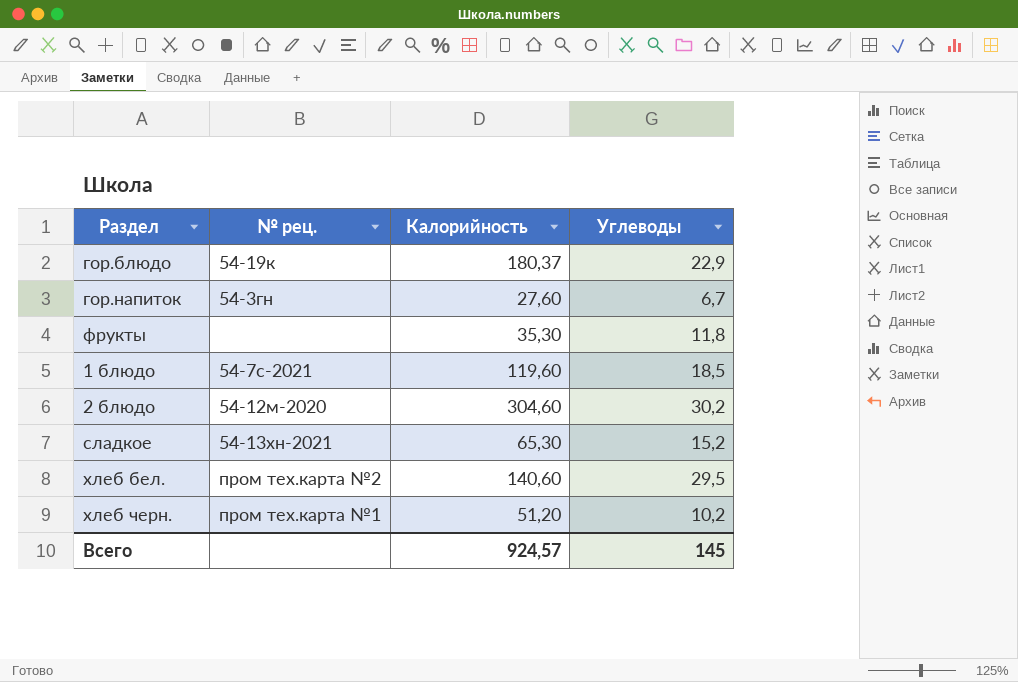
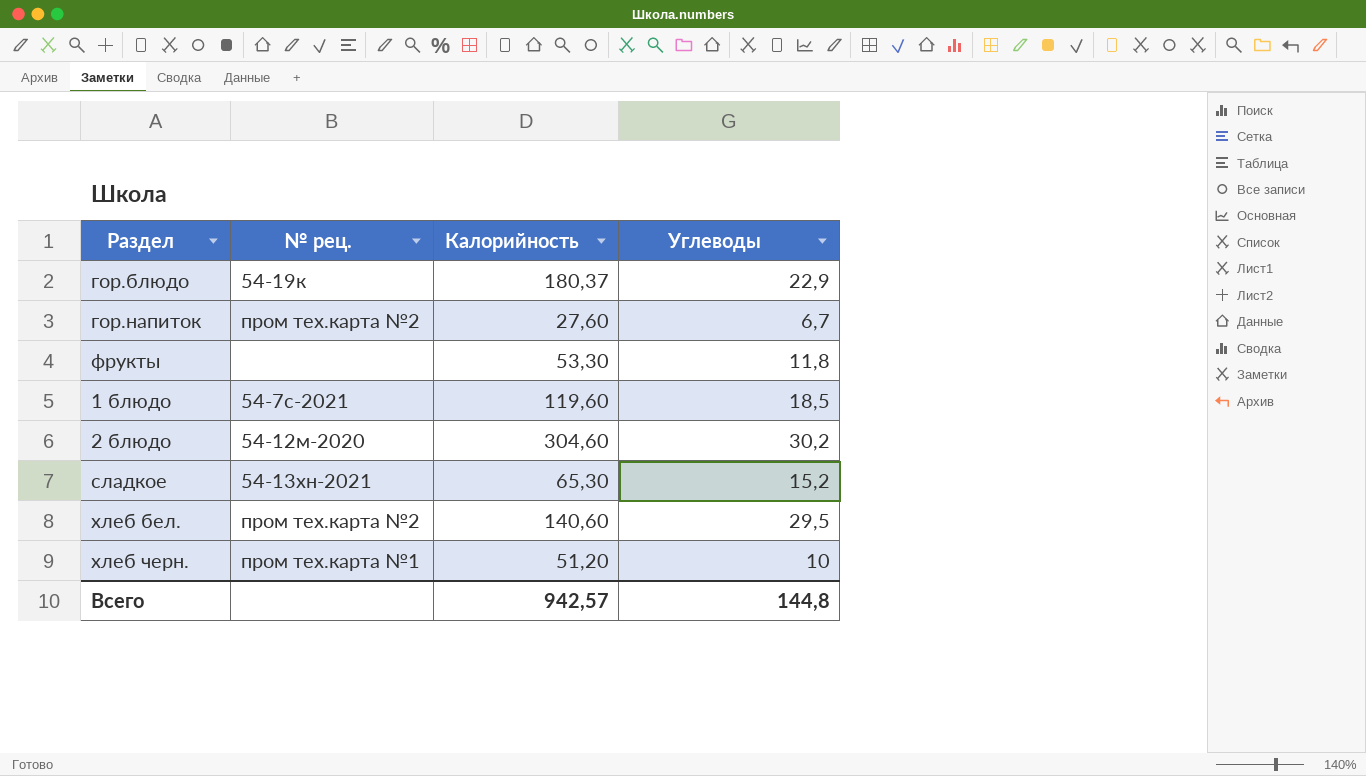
гор.напиток | № рец.: 54-3гн -> пром тех.карта №2
фрукты | Калорийность: 35,30 -> 53,30
хлеб черн. | Углеводы: 10,2 -> 10
Всего | Калорийность: 924,57 -> 942,57
Всего | Углеводы: 145 -> 144,8

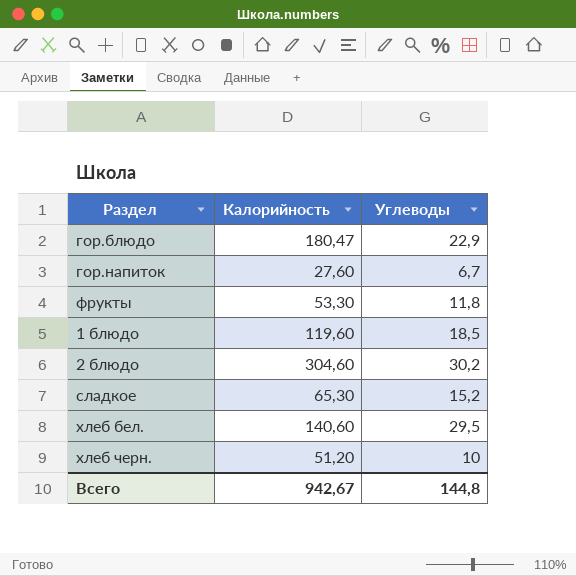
column № рец. | position: 2 -> none
гор.блюдо | Калорийность: 180,37 -> 180,47
Всего | Калорийность: 942,57 -> 942,67

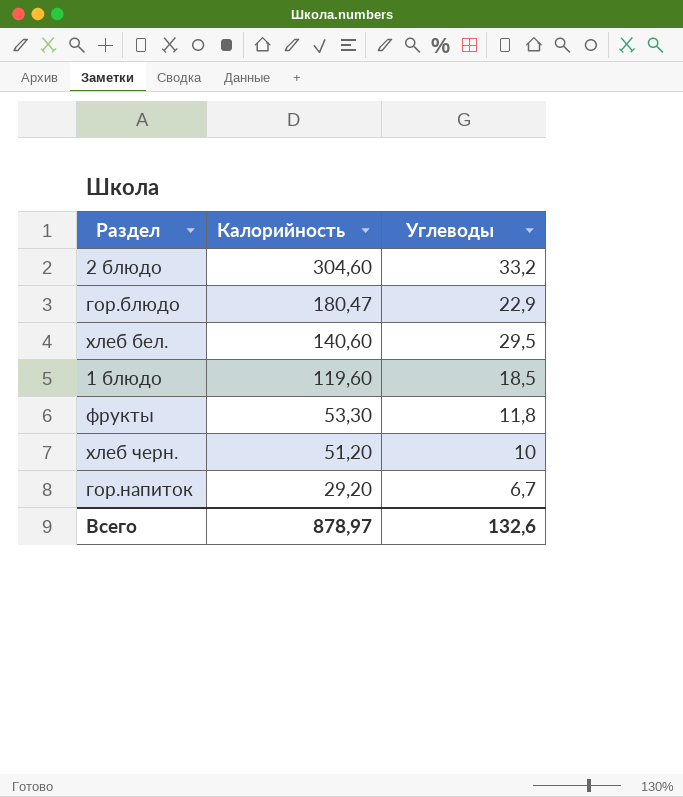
row order: none -> Калорийность descending
row сладкое: 65,30 | 15,2 -> none
2 блюдо | Углеводы: 30,2 -> 33,2
гор.напиток | Калорийность: 27,60 -> 29,20
Всего | Калорийность: 942,67 -> 878,97
Всего | Углеводы: 144,8 -> 132,6

